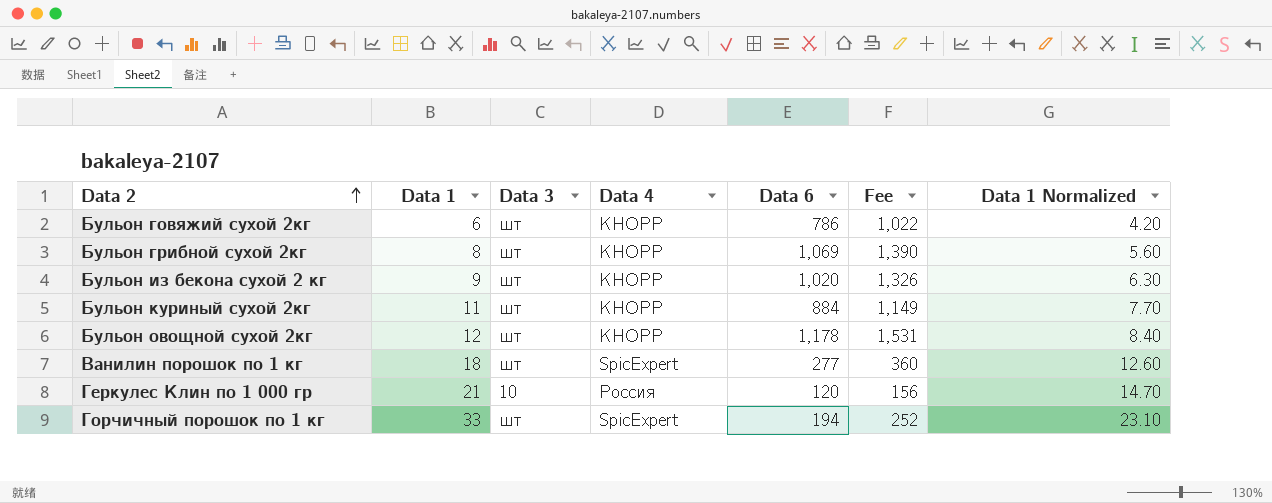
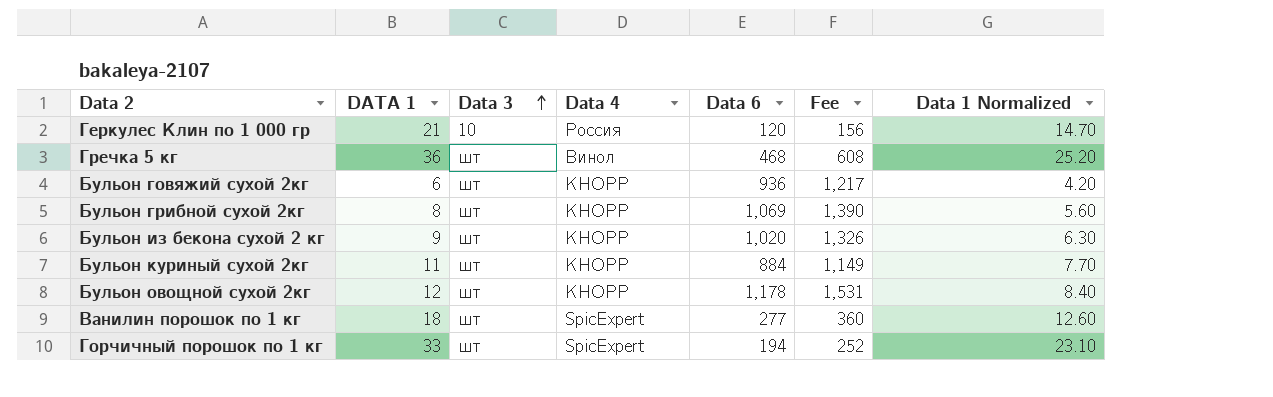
row order: Data 2 ascending -> Data 3 ascending
column name: Data 1 -> DATA 1
row Гречка 5 кг: none -> 36 | шт | Винол | 468 | 608 | 25.20
Бульон говяжий сухой 2кг | Data 6: 786 -> 936
Бульон говяжий сухой 2кг | Fee: 1,022 -> 1,217

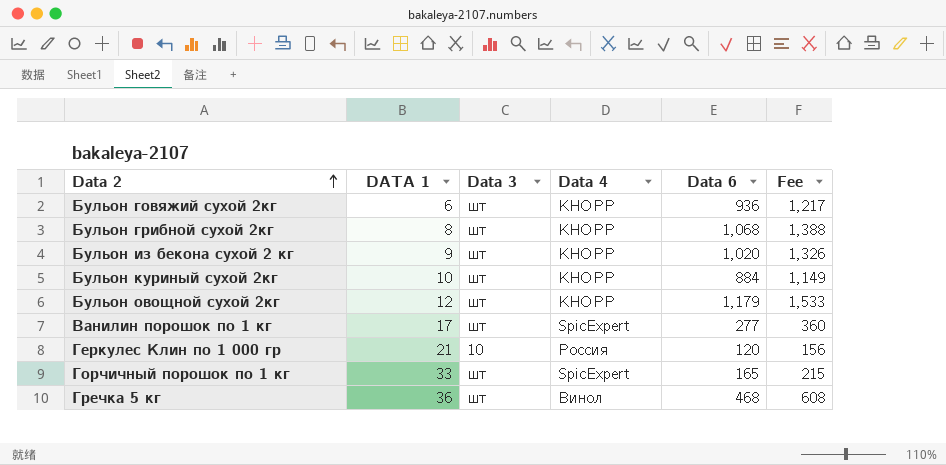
row order: Data 3 ascending -> Data 2 ascending
column Data 1 Normalized | formula: [DATA 1] * 0.7 -> none
Бульон грибной сухой 2кг | Data 6: 1,069 -> 1,068
Бульон грибной сухой 2кг | Fee: 1,390 -> 1,388
Бульон куриный сухой 2кг | DATA 1: 11 -> 10
Бульон овощной сухой 2кг | Data 6: 1,178 -> 1,179
Бульон овощной сухой 2кг | Fee: 1,531 -> 1,533
Ванилин порошок по 1 кг | DATA 1: 18 -> 17
Горчичный порошок по 1 кг | Data 6: 194 -> 165
Горчичный порошок по 1 кг | Fee: 252 -> 215

